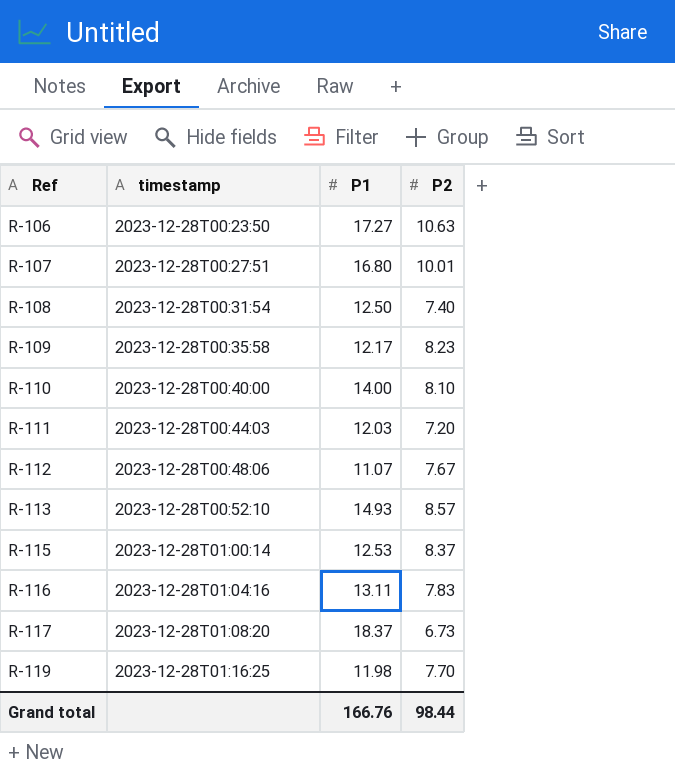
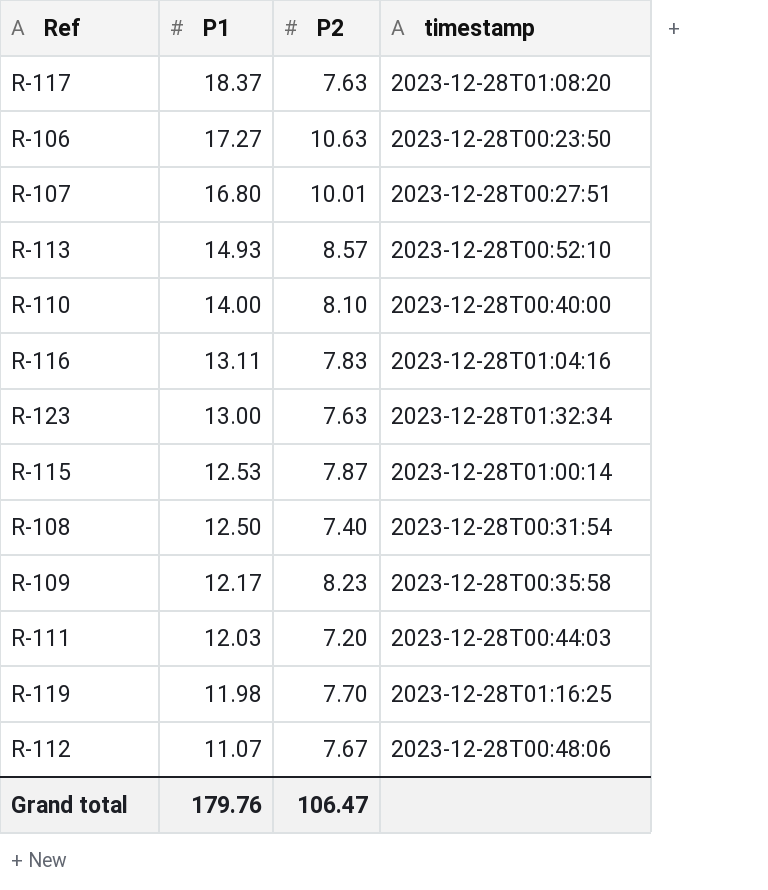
row order: Ref ascending -> P1 descending
column timestamp | position: 2 -> 4
R-117 | P2: 6.73 -> 7.63
row R-123: none -> 13.00 | 7.63 | 2023-12-28T01:32:34
R-115 | P2: 8.37 -> 7.87
Grand total | P1: 166.76 -> 179.76
Grand total | P2: 98.44 -> 106.47

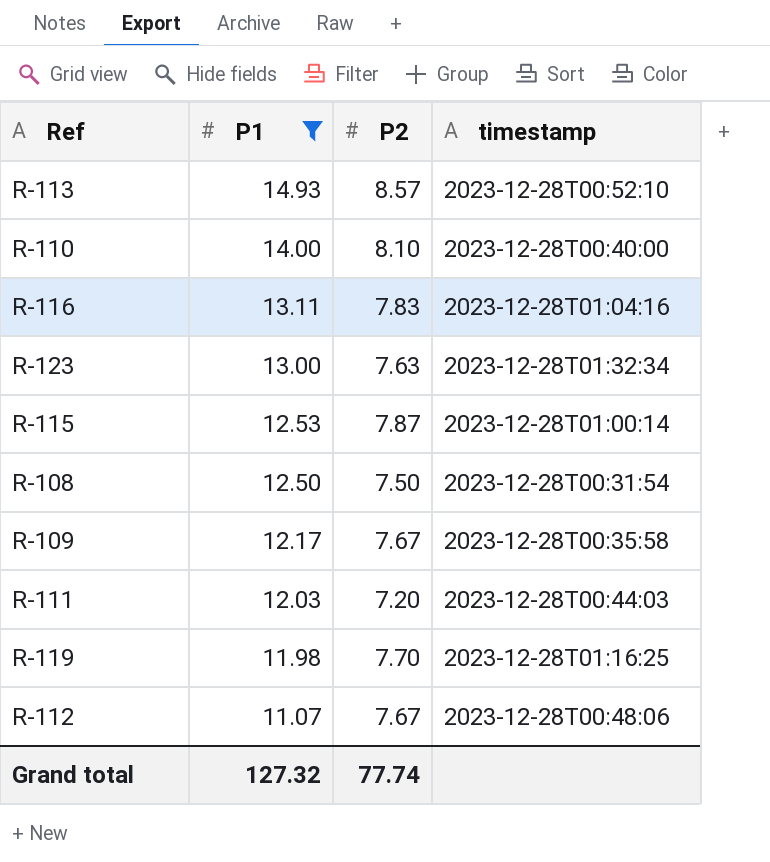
filter: none -> P1 <= 14.93
R-108 | P2: 7.40 -> 7.50
R-109 | P2: 8.23 -> 7.67
Grand total | P1: 179.76 -> 127.32
Grand total | P2: 106.47 -> 77.74

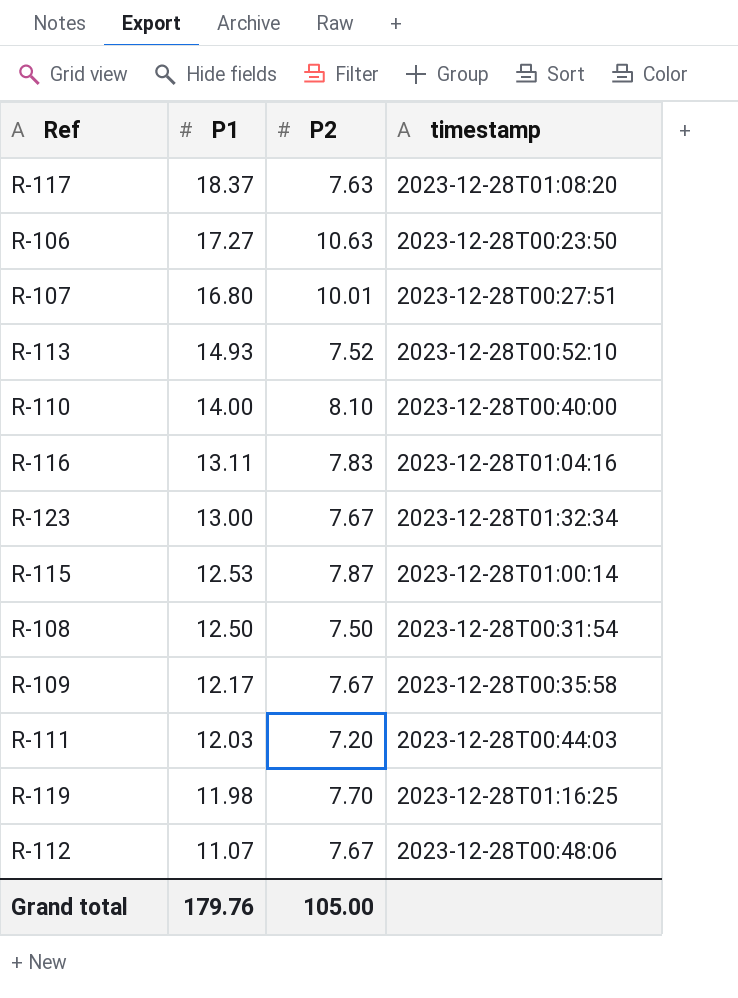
filter: P1 <= 14.93 -> none
R-113 | P2: 8.57 -> 7.52
R-123 | P2: 7.63 -> 7.67
Grand total | P1: 127.32 -> 179.76
Grand total | P2: 77.74 -> 105.00

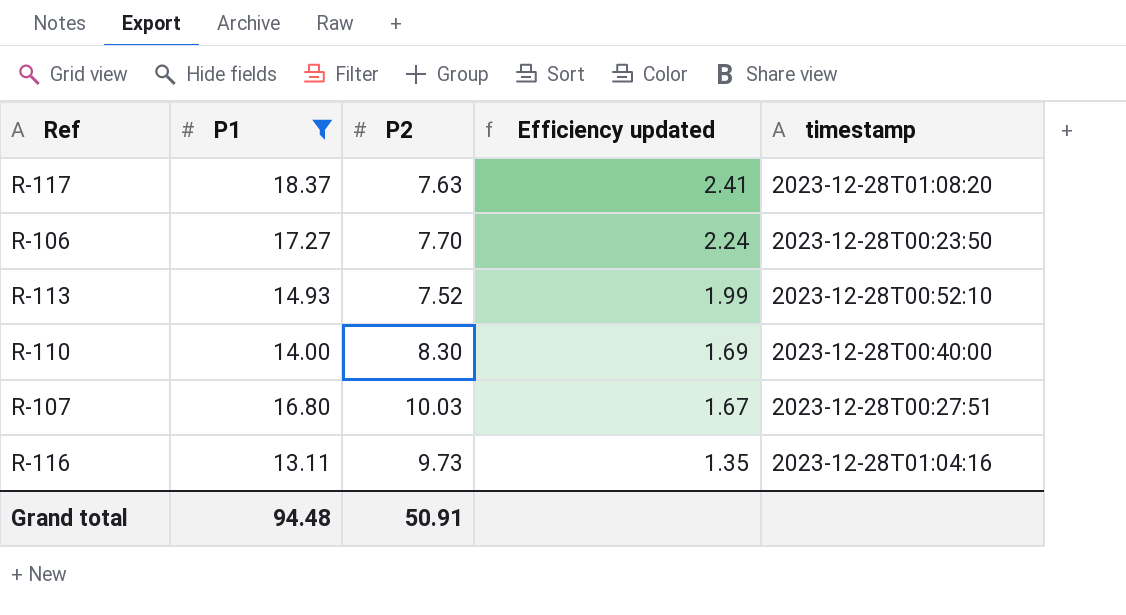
filter: none -> P1 >= 13.11
row order: P1 descending -> Efficiency updated descending
column Efficiency updated | formula: none -> [P1] / [P2]
R-106 | P2: 10.63 -> 7.70
R-110 | P2: 8.10 -> 8.30
R-107 | P2: 10.01 -> 10.03
R-116 | P2: 7.83 -> 9.73
Grand total | P1: 179.76 -> 94.48
Grand total | P2: 105.00 -> 50.91

